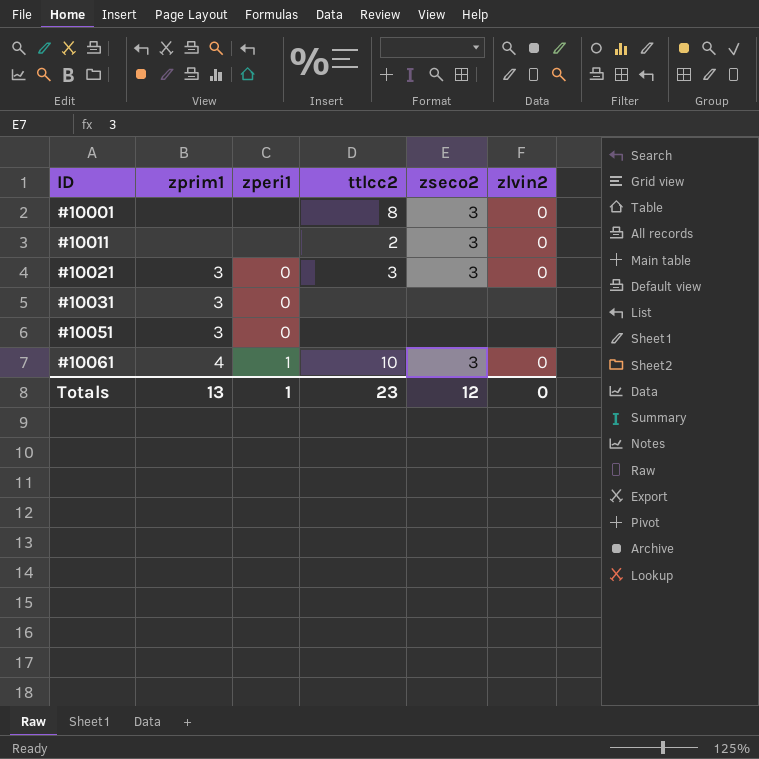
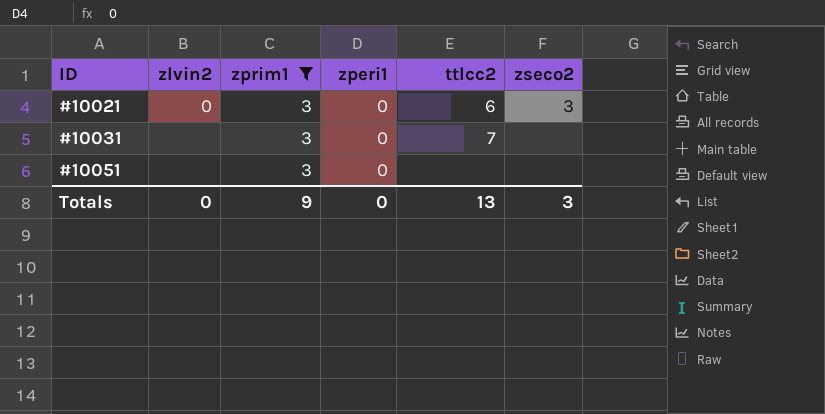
filter: none -> zprim1 = 3
column zlvin2 | position: 6 -> 2
#10021 | ttlcc2: 3 -> 6
#10031 | ttlcc2: none -> 7
Totals | zprim1: 13 -> 9
Totals | zperi1: 1 -> 0
Totals | ttlcc2: 23 -> 13
Totals | zseco2: 12 -> 3

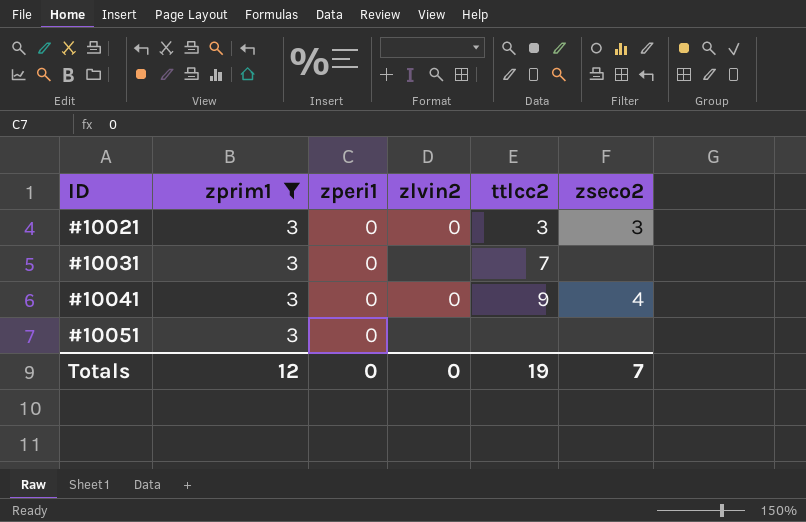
column zlvin2 | position: 2 -> 4
#10021 | ttlcc2: 6 -> 3
row #10041: none -> 3 | 0 | 0 | 9 | 4
Totals | zprim1: 9 -> 12
Totals | ttlcc2: 13 -> 19
Totals | zseco2: 3 -> 7

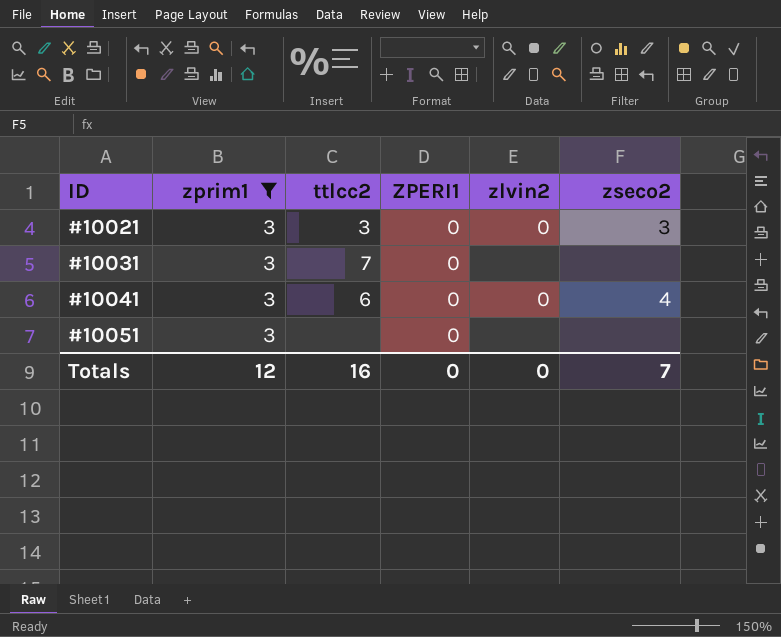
column ttlcc2 | position: 5 -> 3
column name: zperi1 -> ZPERI1
#10041 | ttlcc2: 9 -> 6
Totals | ttlcc2: 19 -> 16

